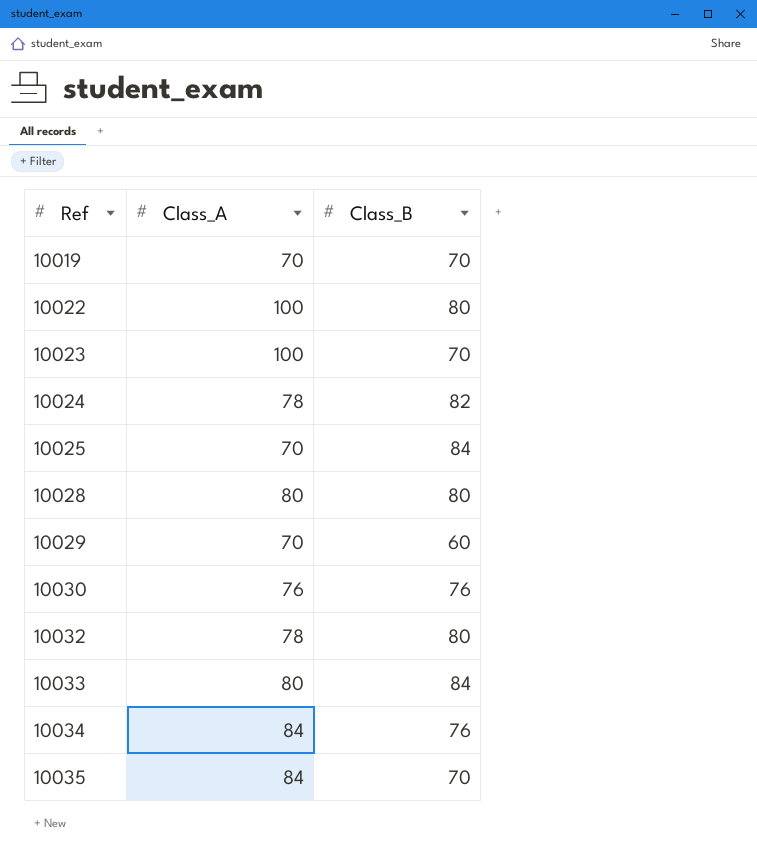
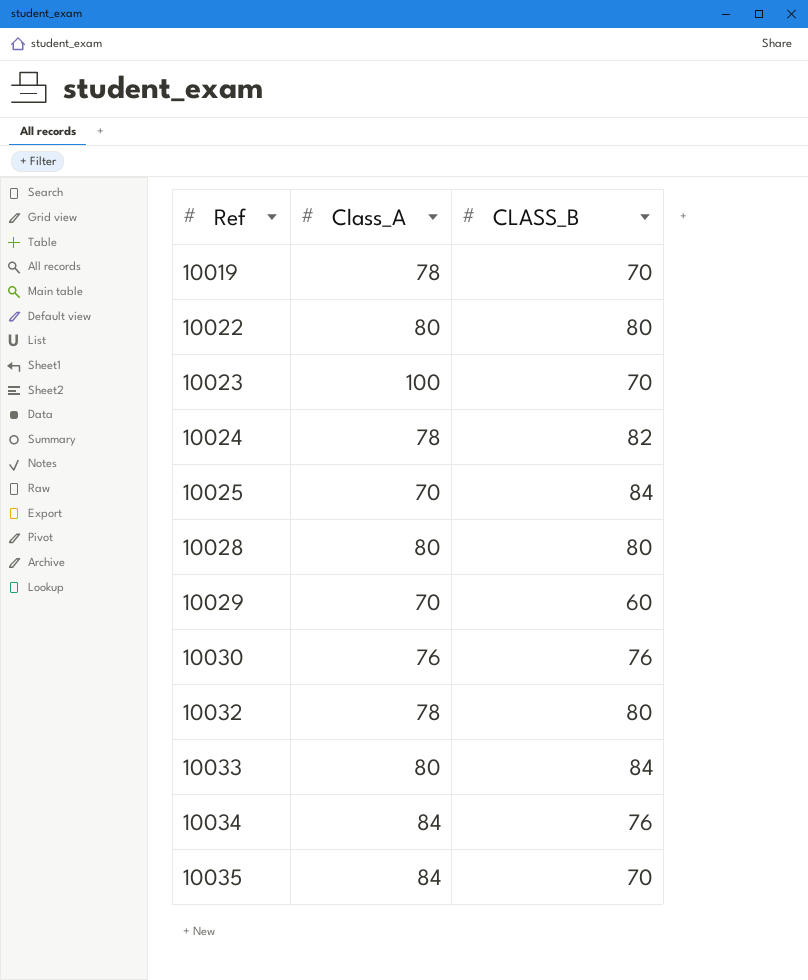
column name: Class_B -> CLASS_B
10019 | Class_A: 70 -> 78
10022 | Class_A: 100 -> 80

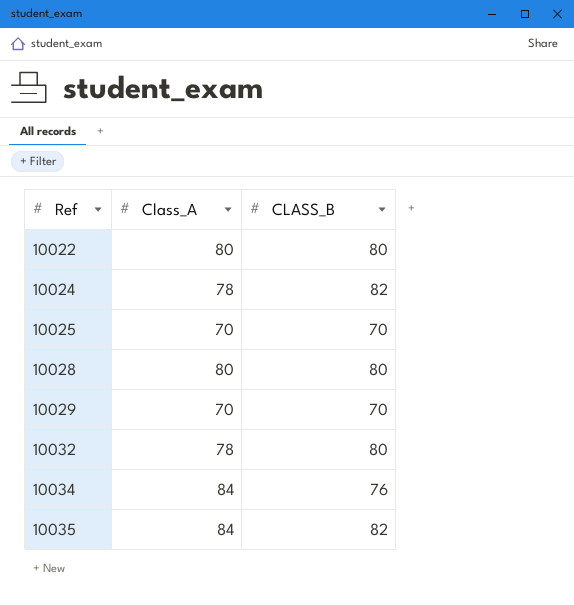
row 10019: 78 | 70 -> none
row 10023: 100 | 70 -> none
row 10030: 76 | 76 -> none
row 10033: 80 | 84 -> none
10025 | CLASS_B: 84 -> 70
10029 | CLASS_B: 60 -> 70
10035 | CLASS_B: 70 -> 82

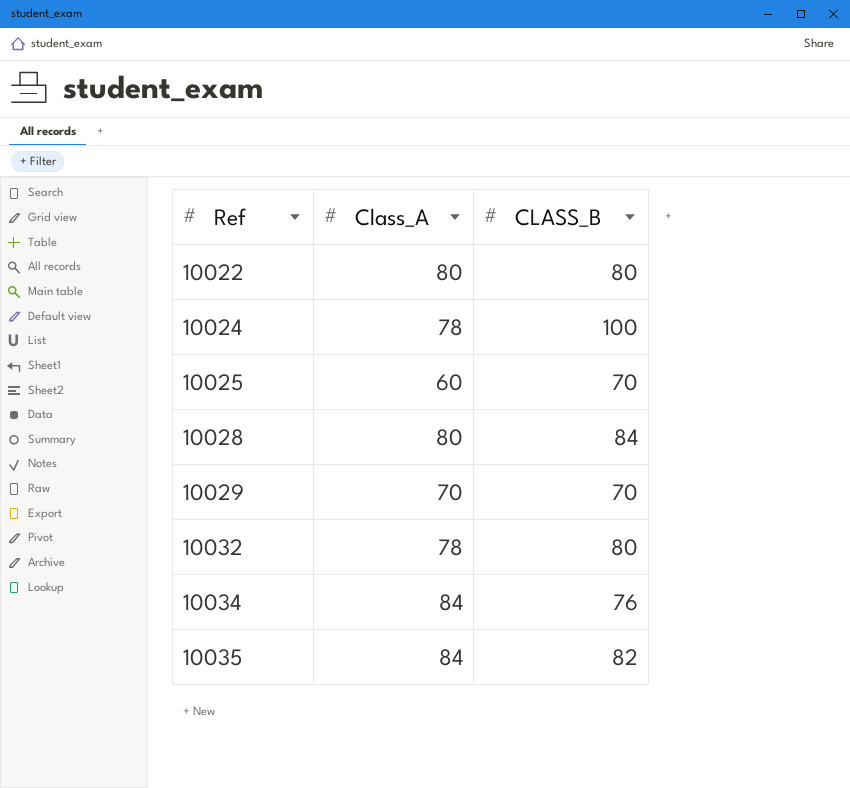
10024 | CLASS_B: 82 -> 100
10025 | Class_A: 70 -> 60
10028 | CLASS_B: 80 -> 84

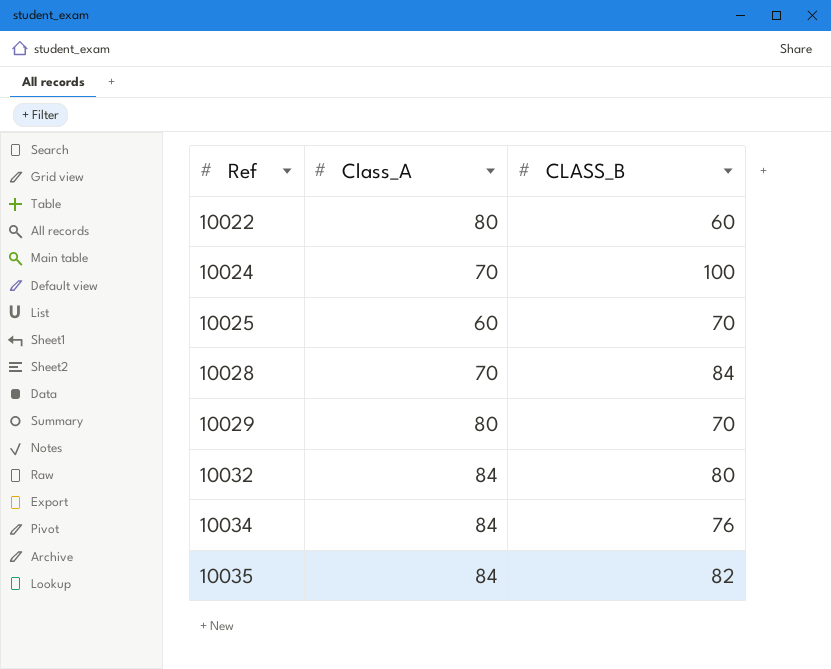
10022 | CLASS_B: 80 -> 60
10024 | Class_A: 78 -> 70
10028 | Class_A: 80 -> 70
10029 | Class_A: 70 -> 80
10032 | Class_A: 78 -> 84

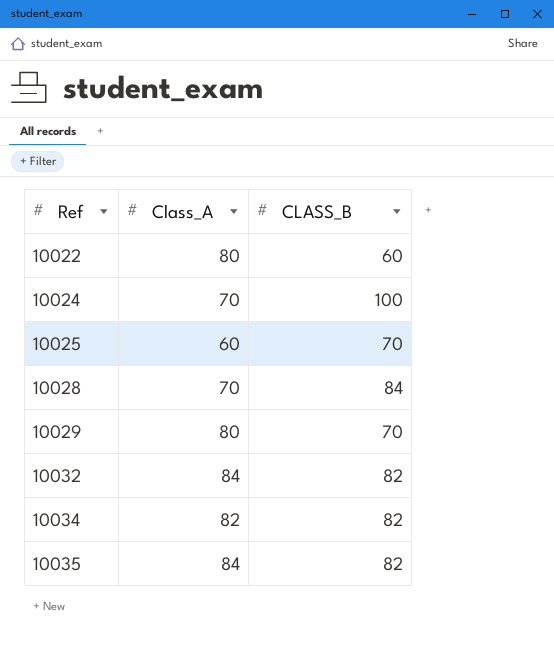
10032 | CLASS_B: 80 -> 82
10034 | Class_A: 84 -> 82
10034 | CLASS_B: 76 -> 82

